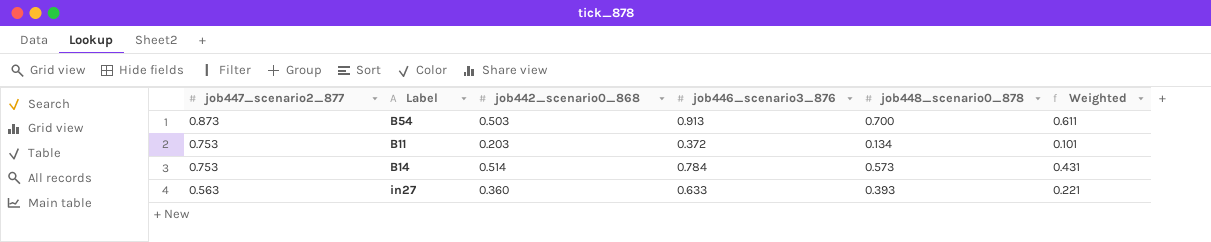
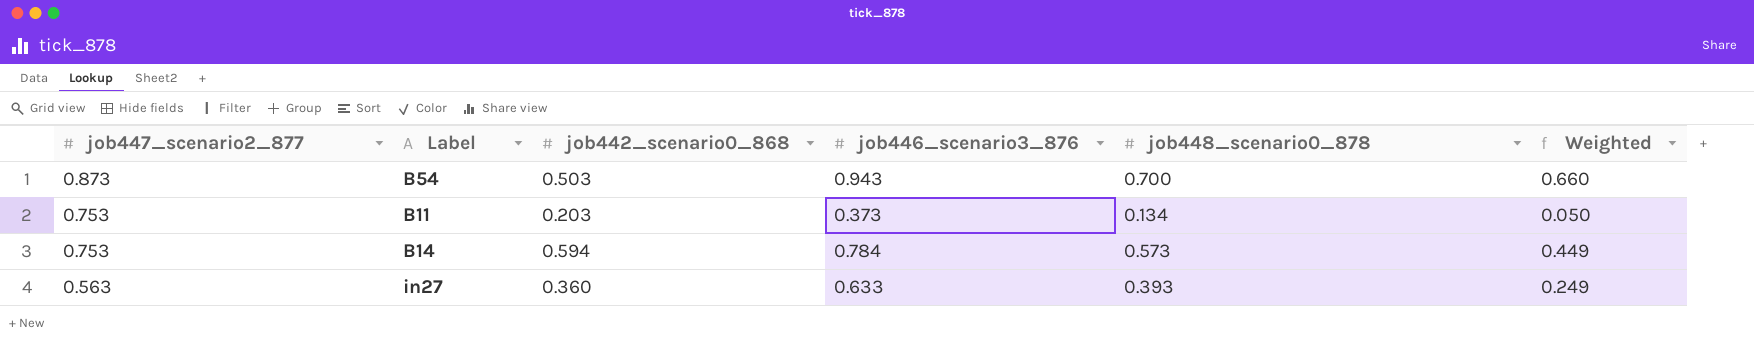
column Weighted | formula: [job447_scenario2_877] * [job448_scenario0_878] -> [job446_scenario3_876] * [job448_scenario0_878]
B54 | job446_scenario3_876: 0.913 -> 0.943
B11 | job446_scenario3_876: 0.372 -> 0.373
B14 | job442_scenario0_868: 0.514 -> 0.594

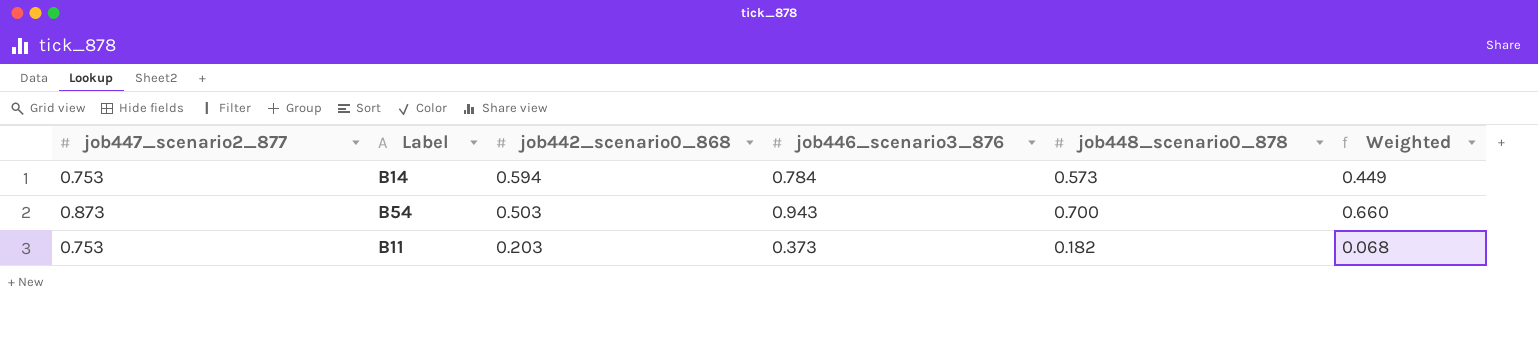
row order: job447_scenario2_877 descending -> job442_scenario0_868 descending
row in27: 0.563 | 0.360 | 0.633 | 0.393 | 0.249 -> none
B11 | job448_scenario0_878: 0.134 -> 0.182
B11 | Weighted: 0.050 -> 0.068

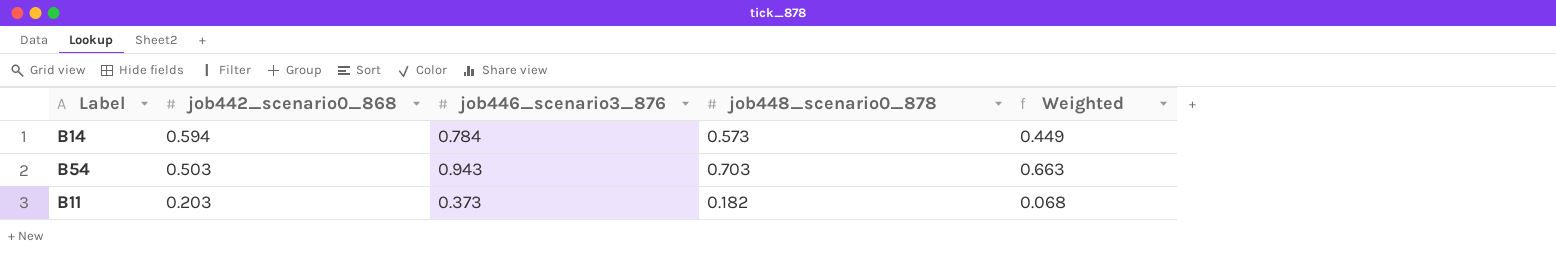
column job447_scenario2_877 | position: 1 -> none
B54 | job448_scenario0_878: 0.700 -> 0.703
B54 | Weighted: 0.660 -> 0.663

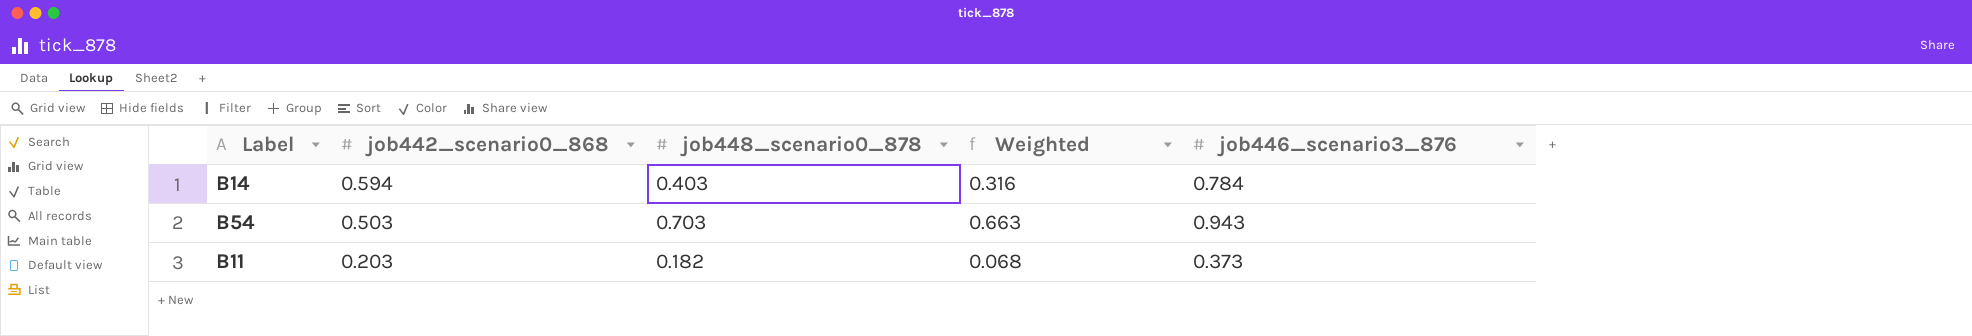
column job446_scenario3_876 | position: 3 -> 5
B14 | job448_scenario0_878: 0.573 -> 0.403
B14 | Weighted: 0.449 -> 0.316

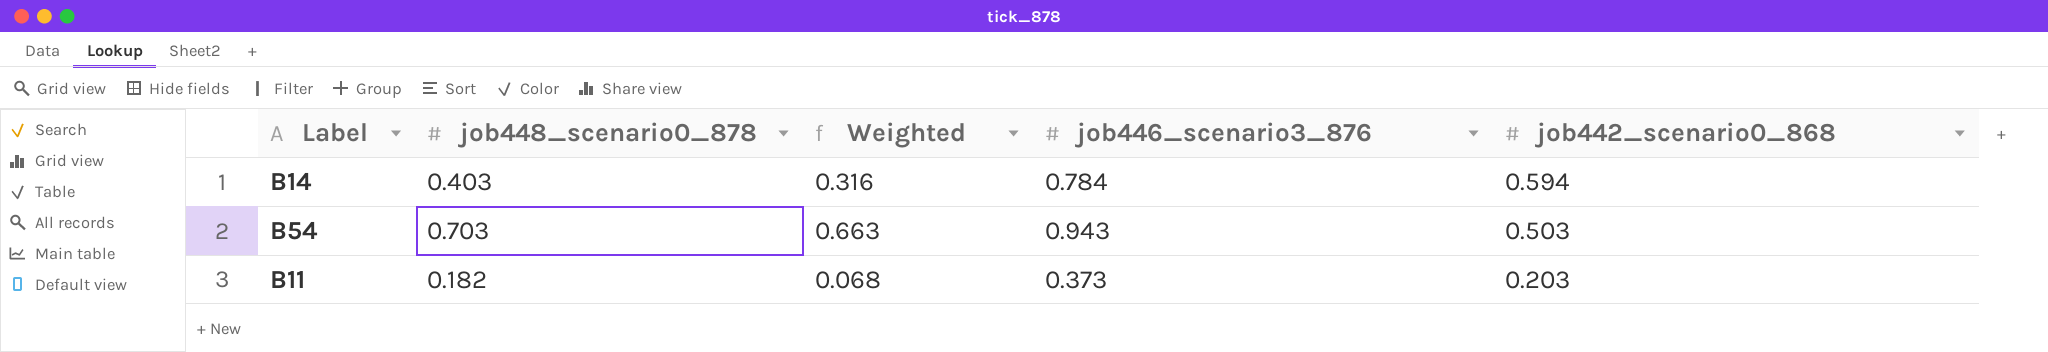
column job442_scenario0_868 | position: 2 -> 5

